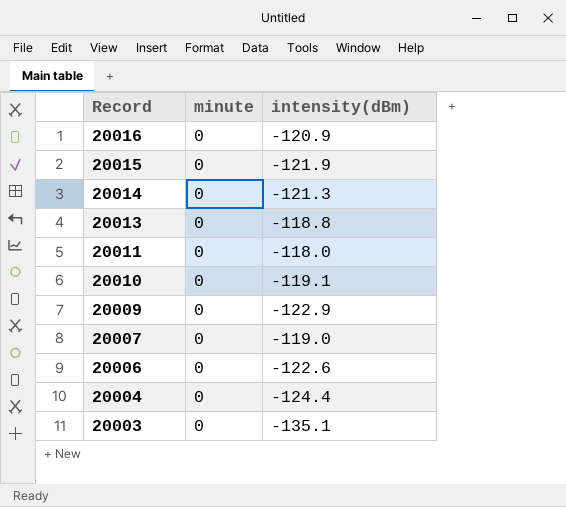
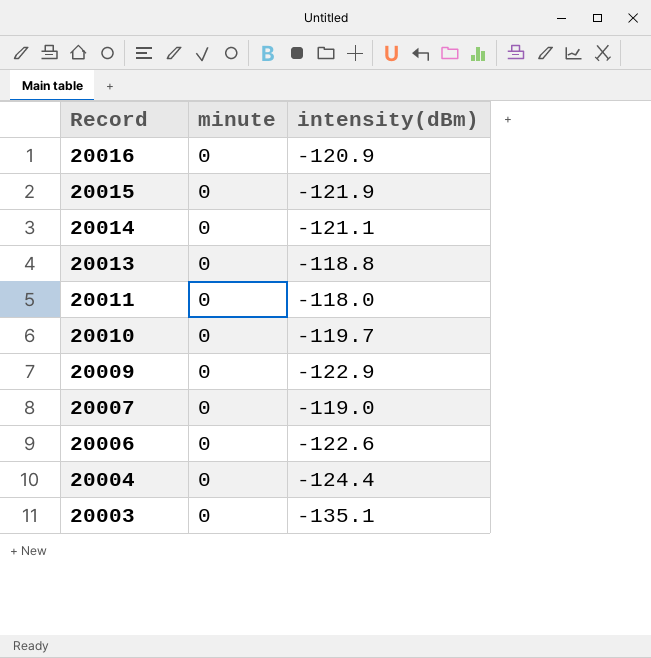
20014 | intensity(dBm): -121.3 -> -121.1
20010 | intensity(dBm): -119.1 -> -119.7

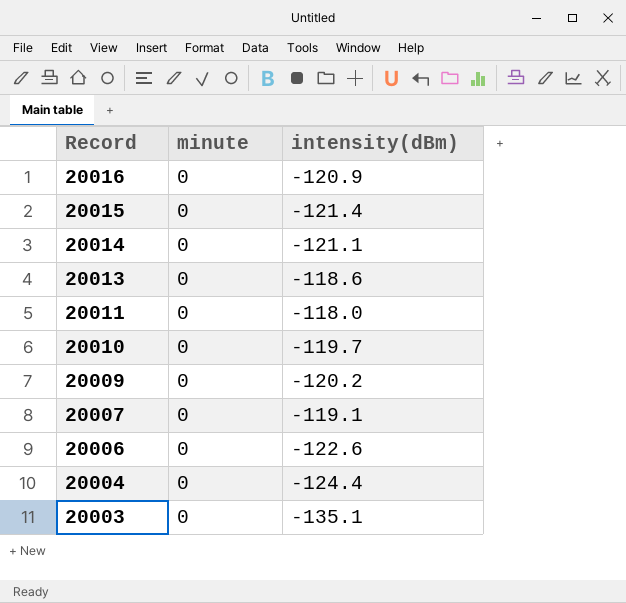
20015 | intensity(dBm): -121.9 -> -121.4
20013 | intensity(dBm): -118.8 -> -118.6
20009 | intensity(dBm): -122.9 -> -120.2
20007 | intensity(dBm): -119.0 -> -119.1

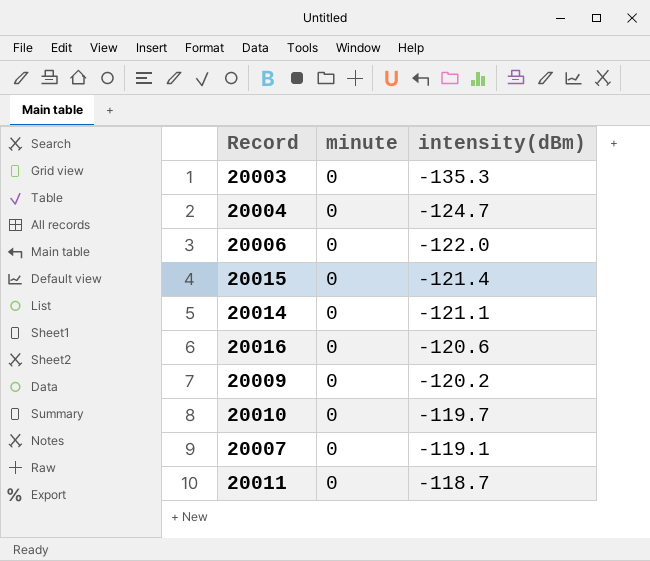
row order: Record descending -> intensity(dBm) ascending
row 20013: 0 | -118.6 -> none
20003 | intensity(dBm): -135.1 -> -135.3
20004 | intensity(dBm): -124.4 -> -124.7
20006 | intensity(dBm): -122.6 -> -122.0
20016 | intensity(dBm): -120.9 -> -120.6
20011 | intensity(dBm): -118.0 -> -118.7

